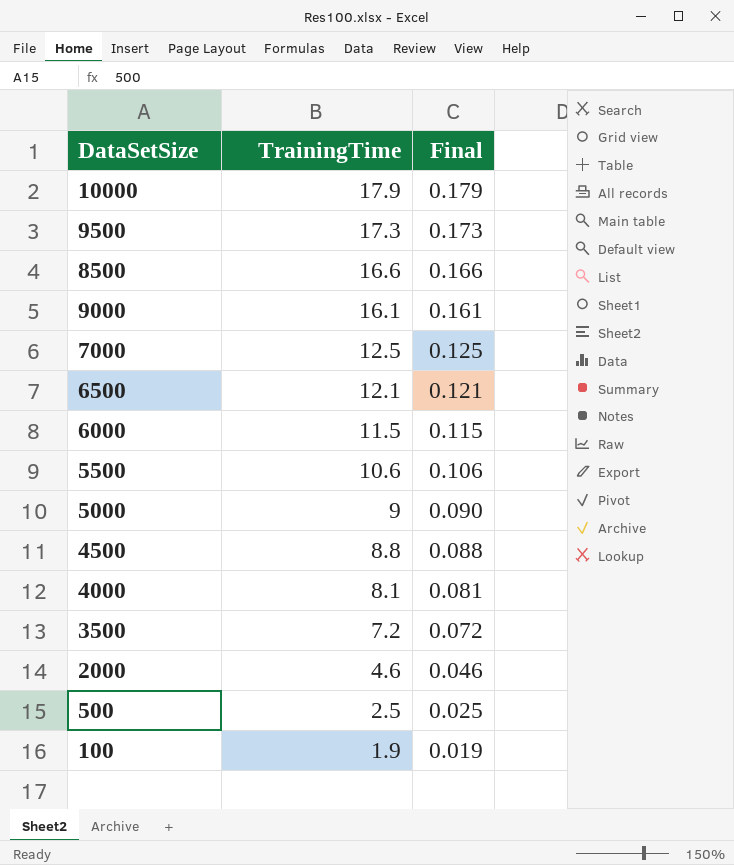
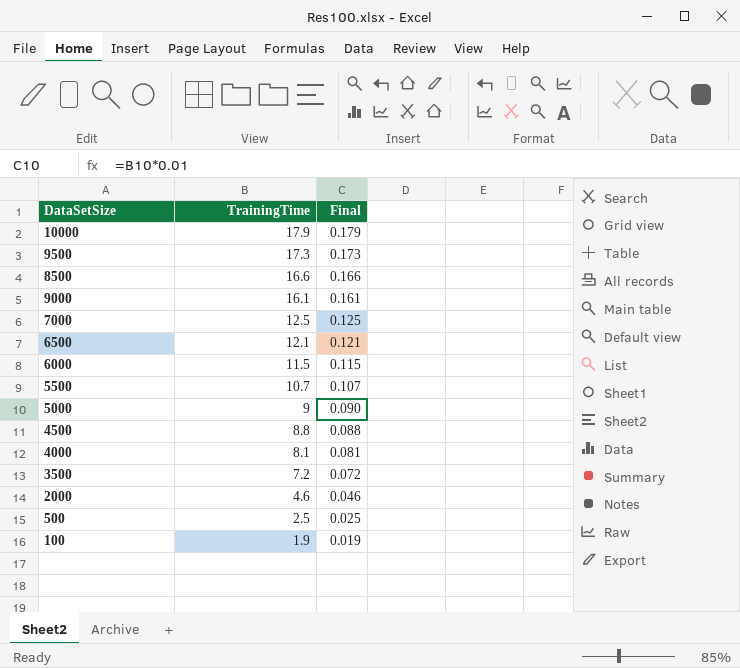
5500 | TrainingTime: 10.6 -> 10.7
5500 | Final: 0.106 -> 0.107

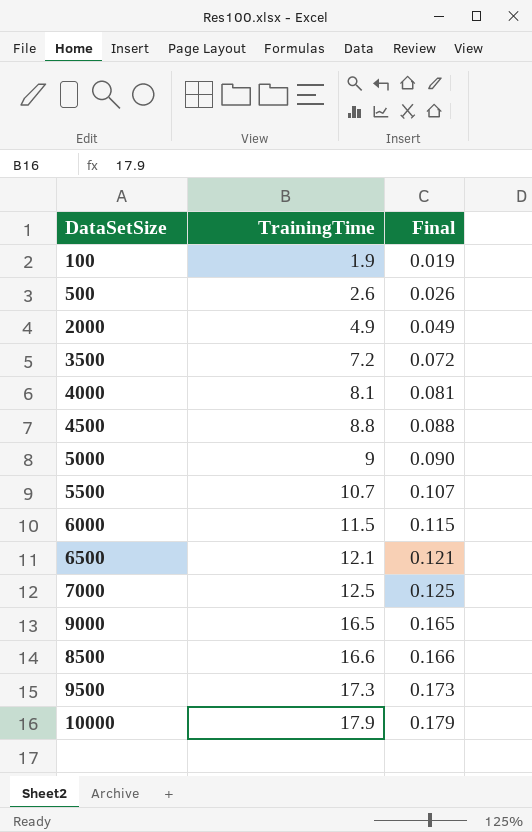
row order: TrainingTime descending -> TrainingTime ascending
500 | TrainingTime: 2.5 -> 2.6
500 | Final: 0.025 -> 0.026
2000 | TrainingTime: 4.6 -> 4.9
2000 | Final: 0.046 -> 0.049
9000 | TrainingTime: 16.1 -> 16.5
9000 | Final: 0.161 -> 0.165

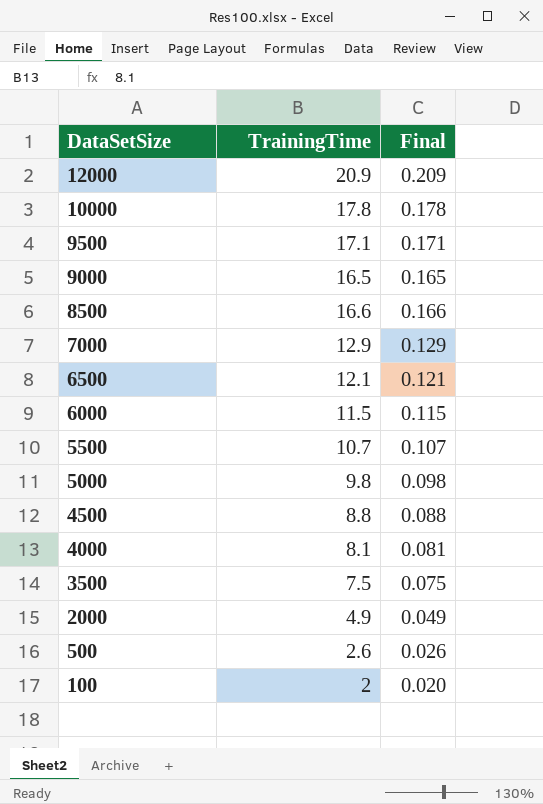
row order: TrainingTime ascending -> DataSetSize descending
row 12000: none -> 20.9 | 0.209
10000 | TrainingTime: 17.9 -> 17.8
10000 | Final: 0.179 -> 0.178
9500 | TrainingTime: 17.3 -> 17.1
9500 | Final: 0.173 -> 0.171
7000 | TrainingTime: 12.5 -> 12.9
7000 | Final: 0.125 -> 0.129
5000 | TrainingTime: 9 -> 9.8
5000 | Final: 0.090 -> 0.098
3500 | TrainingTime: 7.2 -> 7.5
3500 | Final: 0.072 -> 0.075
100 | TrainingTime: 1.9 -> 2
100 | Final: 0.019 -> 0.020

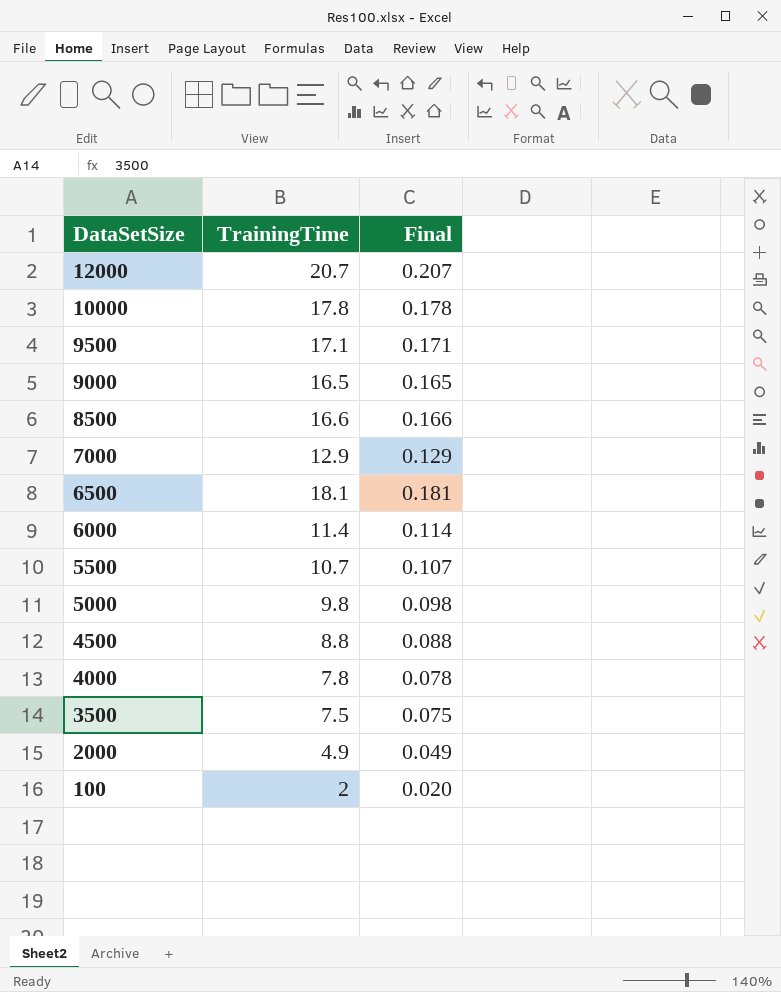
row 500: 2.6 | 0.026 -> none
12000 | TrainingTime: 20.9 -> 20.7
12000 | Final: 0.209 -> 0.207
6500 | TrainingTime: 12.1 -> 18.1
6500 | Final: 0.121 -> 0.181
6000 | TrainingTime: 11.5 -> 11.4
6000 | Final: 0.115 -> 0.114
4000 | TrainingTime: 8.1 -> 7.8
4000 | Final: 0.081 -> 0.078

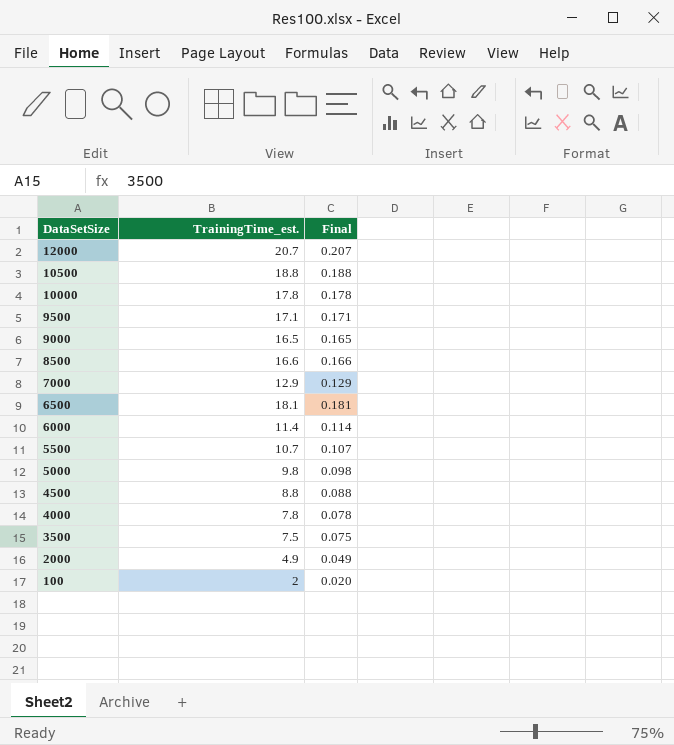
column name: TrainingTime -> TrainingTime_est.
row 10500: none -> 18.8 | 0.188

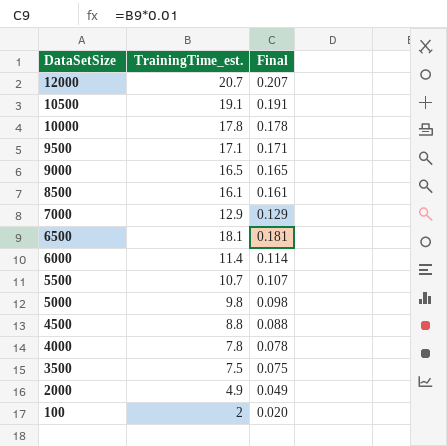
10500 | TrainingTime_est.: 18.8 -> 19.1
10500 | Final: 0.188 -> 0.191
8500 | TrainingTime_est.: 16.6 -> 16.1
8500 | Final: 0.166 -> 0.161

